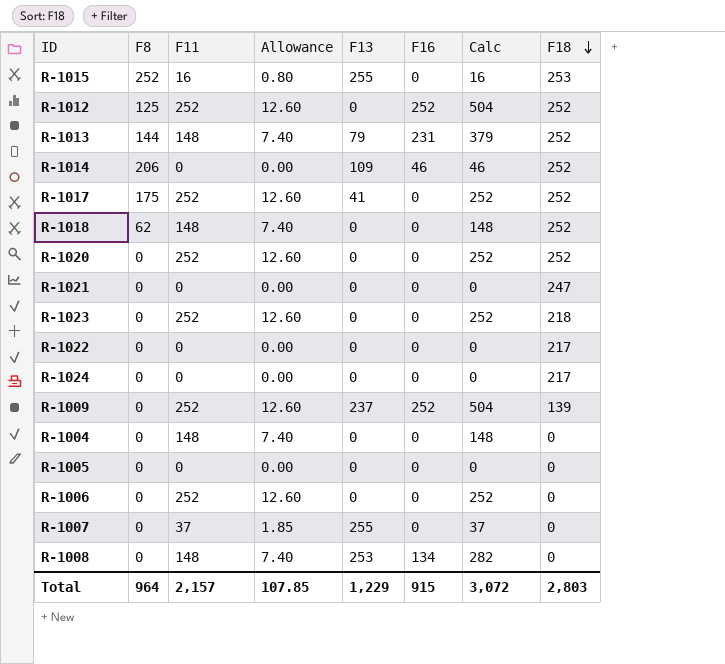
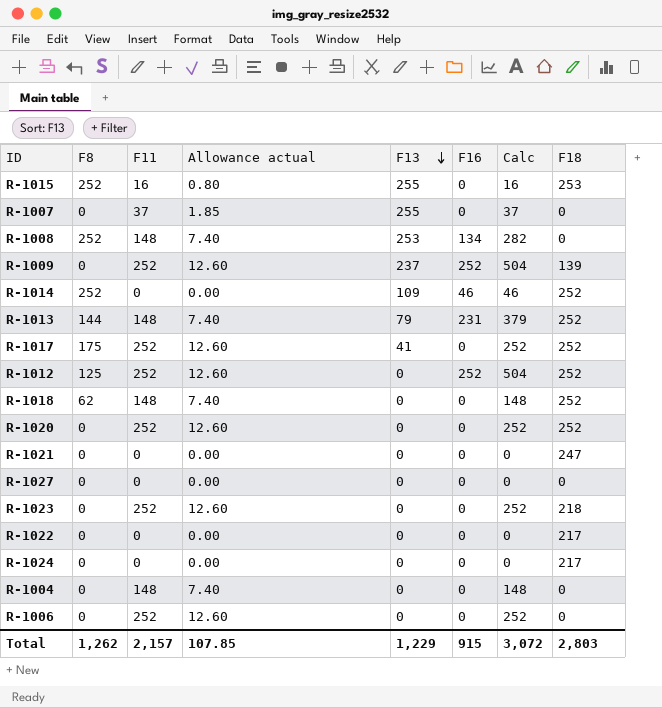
row order: F18 descending -> F13 descending
column name: Allowance -> Allowance actual
row R-1005: 0 | 0 | 0.00 | 0 | 0 | 0 | 0 -> none
R-1008 | F8: 0 -> 252
R-1014 | F8: 206 -> 252
row R-1027: none -> 0 | 0 | 0.00 | 0 | 0 | 0 | 0
Total | F8: 964 -> 1,262

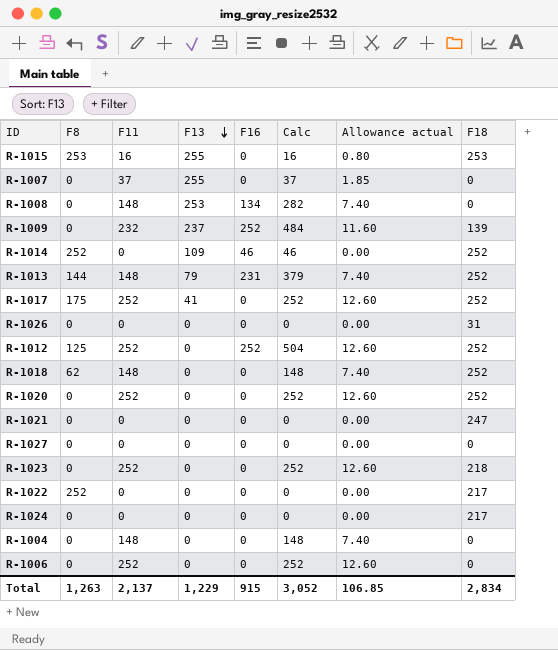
column Allowance actual | position: 4 -> 7
R-1015 | F8: 252 -> 253
R-1008 | F8: 252 -> 0
R-1009 | F11: 252 -> 232
R-1009 | Calc: 504 -> 484
R-1009 | Allowance actual: 12.60 -> 11.60
row R-1026: none -> 0 | 0 | 0 | 0 | 0 | 0.00 | 31
R-1022 | F8: 0 -> 252
Total | F8: 1,262 -> 1,263
Total | F11: 2,157 -> 2,137
Total | Calc: 3,072 -> 3,052
Total | Allowance actual: 107.85 -> 106.85
Total | F18: 2,803 -> 2,834

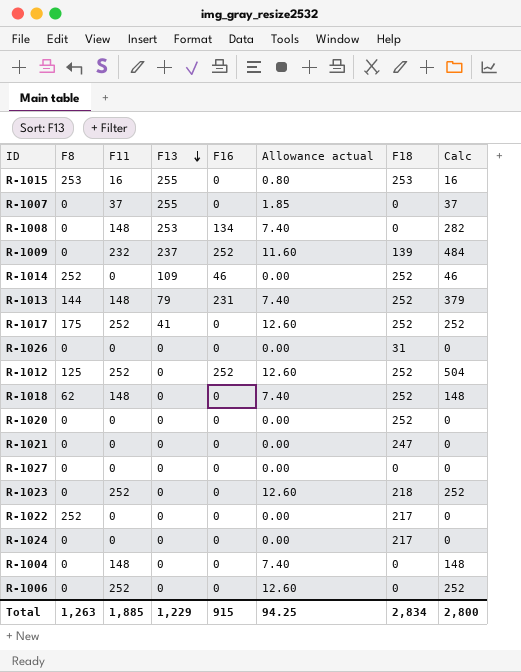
column Calc | position: 6 -> 8
R-1020 | F11: 252 -> 0
R-1020 | Allowance actual: 12.60 -> 0.00
R-1020 | Calc: 252 -> 0
Total | F11: 2,137 -> 1,885
Total | Allowance actual: 106.85 -> 94.25
Total | Calc: 3,052 -> 2,800

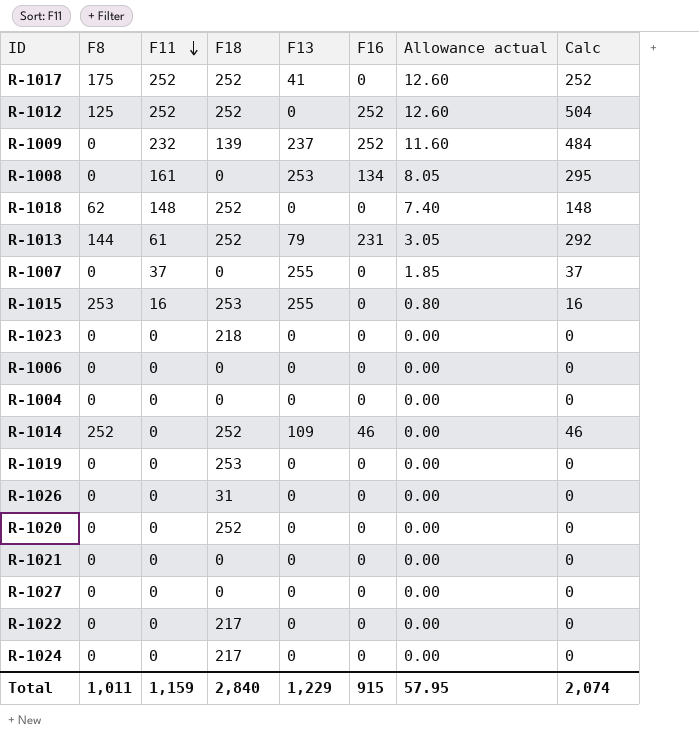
row order: F13 descending -> F11 descending
column F18 | position: 7 -> 4
R-1008 | F11: 148 -> 161
R-1008 | Allowance actual: 7.40 -> 8.05
R-1008 | Calc: 282 -> 295
R-1013 | F11: 148 -> 61
R-1013 | Allowance actual: 7.40 -> 3.05
R-1013 | Calc: 379 -> 292
R-1023 | F11: 252 -> 0
R-1023 | Allowance actual: 12.60 -> 0.00
R-1023 | Calc: 252 -> 0
R-1006 | F11: 252 -> 0
R-1006 | Allowance actual: 12.60 -> 0.00
R-1006 | Calc: 252 -> 0
R-1004 | F11: 148 -> 0
R-1004 | Allowance actual: 7.40 -> 0.00
R-1004 | Calc: 148 -> 0
row R-1019: none -> 0 | 0 | 253 | 0 | 0 | 0.00 | 0
R-1021 | F18: 247 -> 0
R-1022 | F8: 252 -> 0
Total | F8: 1,263 -> 1,011
Total | F11: 1,885 -> 1,159
Total | F18: 2,834 -> 2,840
Total | Allowance actual: 94.25 -> 57.95
Total | Calc: 2,800 -> 2,074

